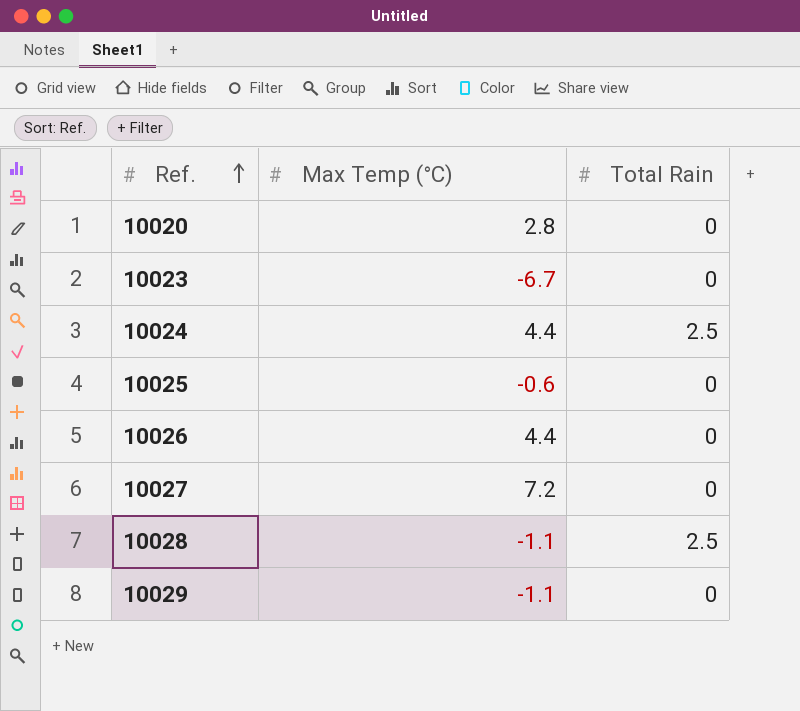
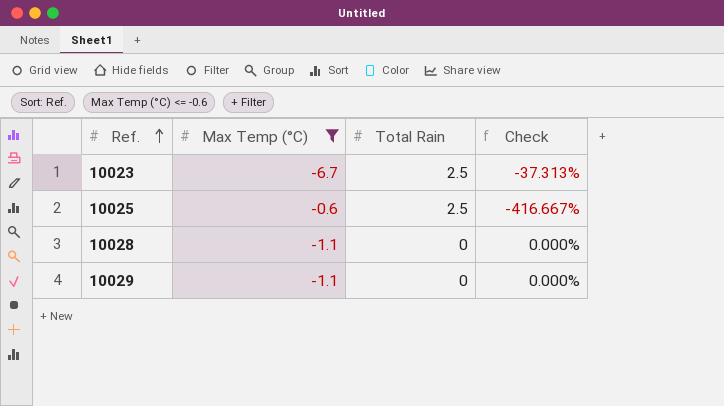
filter: none -> Max Temp (°C) <= -0.6
column Check | formula: none -> [Total Rain] / [Max Temp (°C)]
10023 | Total Rain: 0 -> 2.5
10025 | Total Rain: 0 -> 2.5
10028 | Total Rain: 2.5 -> 0

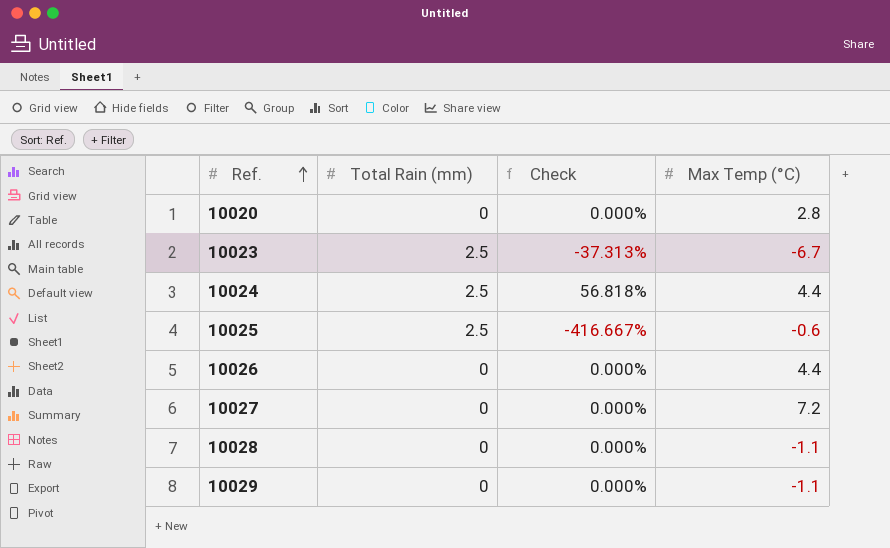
filter: Max Temp (°C) <= -0.6 -> none
column name: Total Rain -> Total Rain (mm)
column Max Temp (°C) | position: 2 -> 4

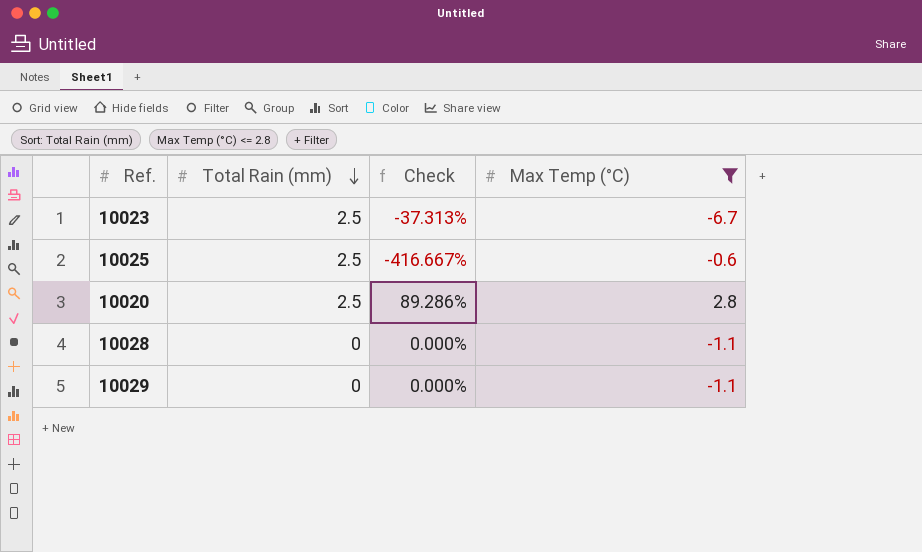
filter: none -> Max Temp (°C) <= 2.8
row order: Ref. ascending -> Total Rain (mm) descending
10020 | Total Rain (mm): 0 -> 2.5
10020 | Check: 0.000% -> 89.286%

